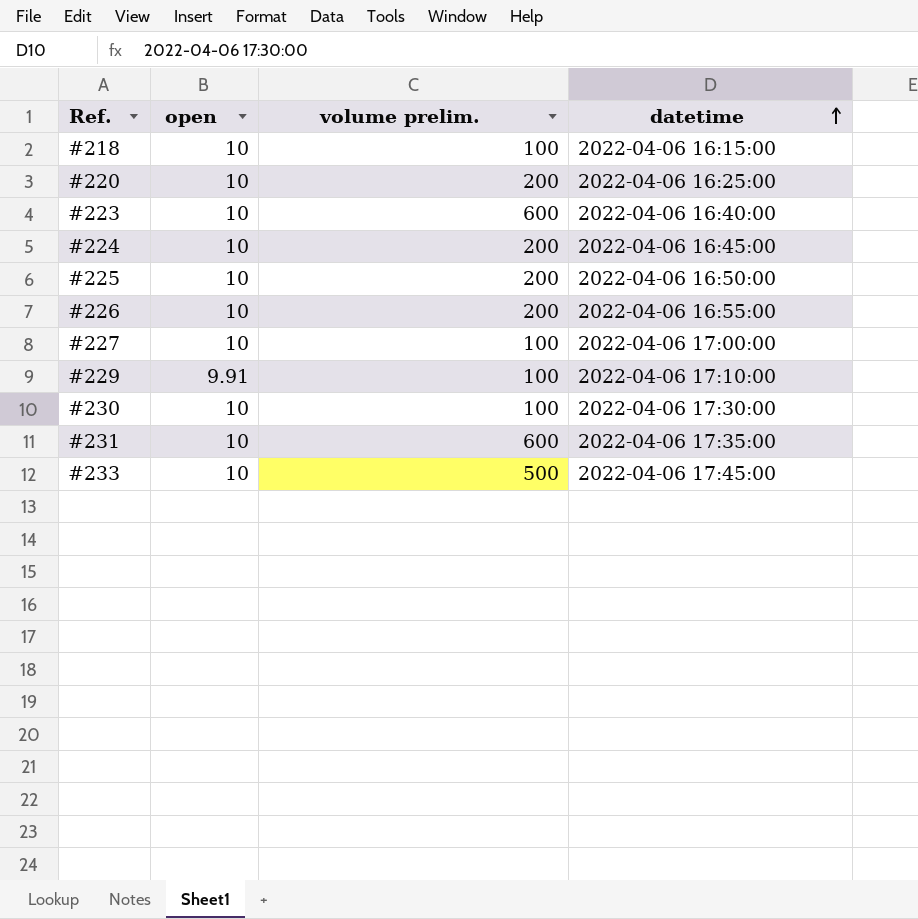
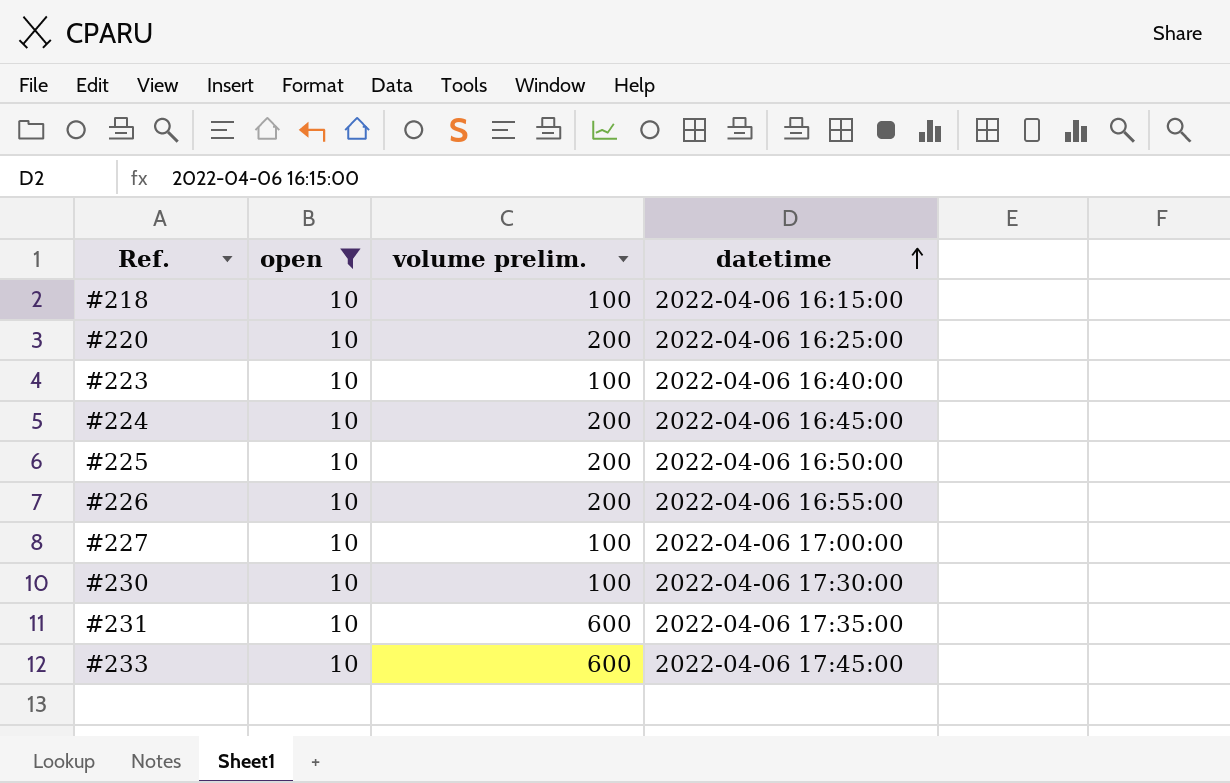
filter: none -> open = 10
#223 | volume prelim.: 600 -> 100
#233 | volume prelim.: 500 -> 600

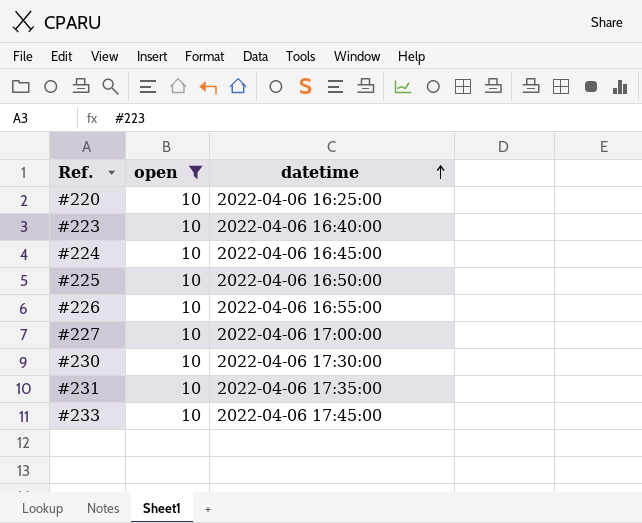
column volume prelim. | position: 3 -> none
row #218: 10 | 100 | 2022-04-06 16:15:00 -> none

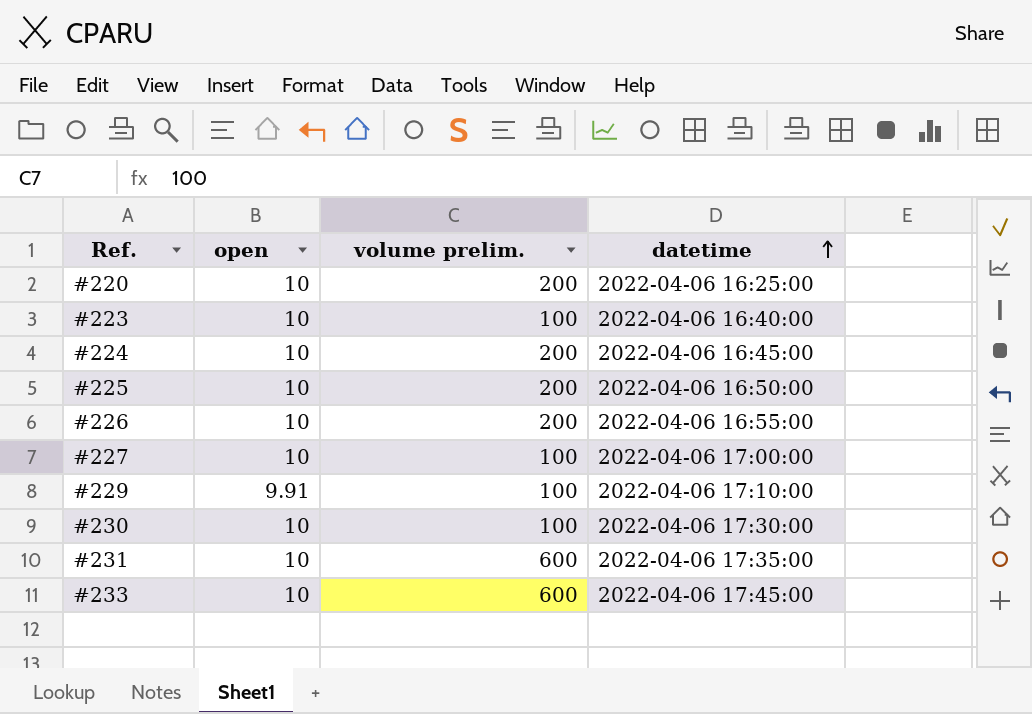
filter: open = 10 -> none
column volume prelim. | position: none -> 3

